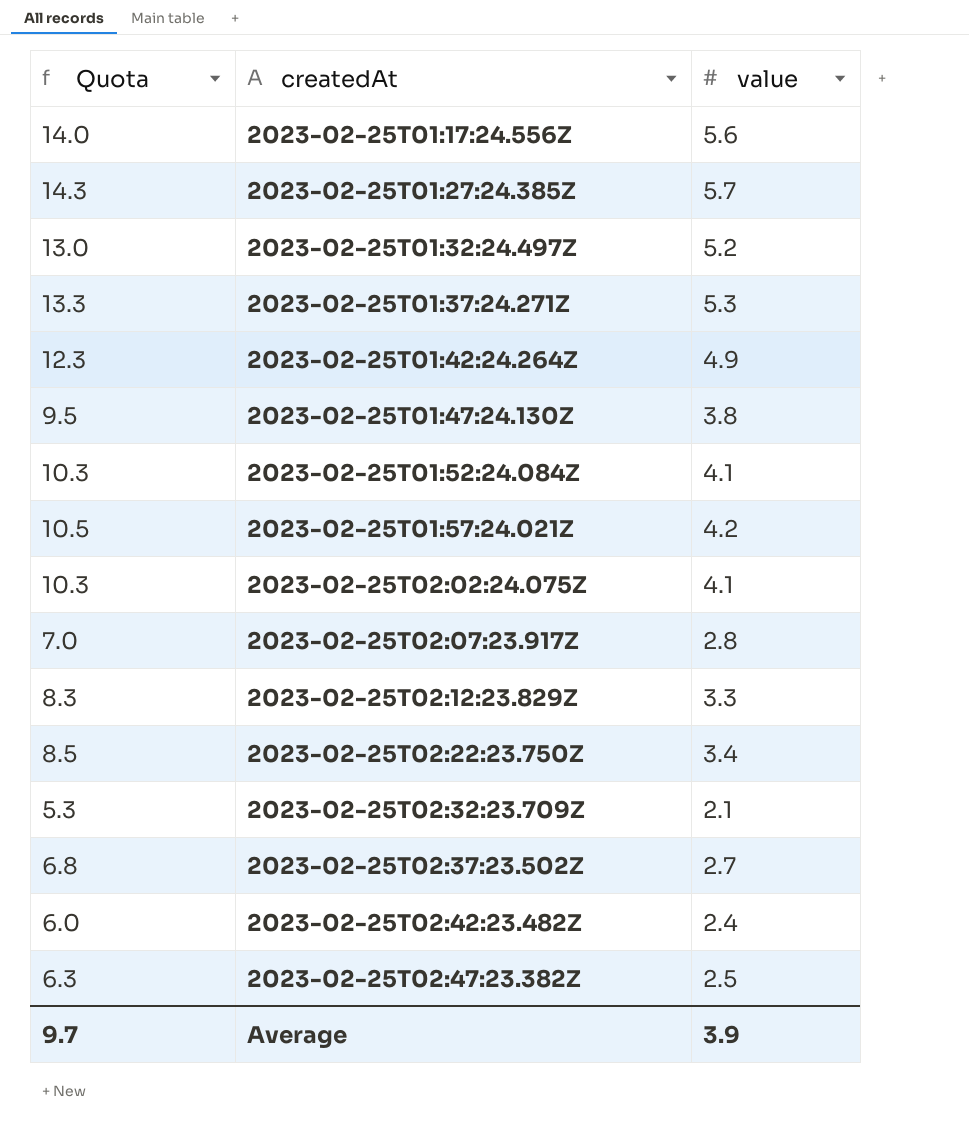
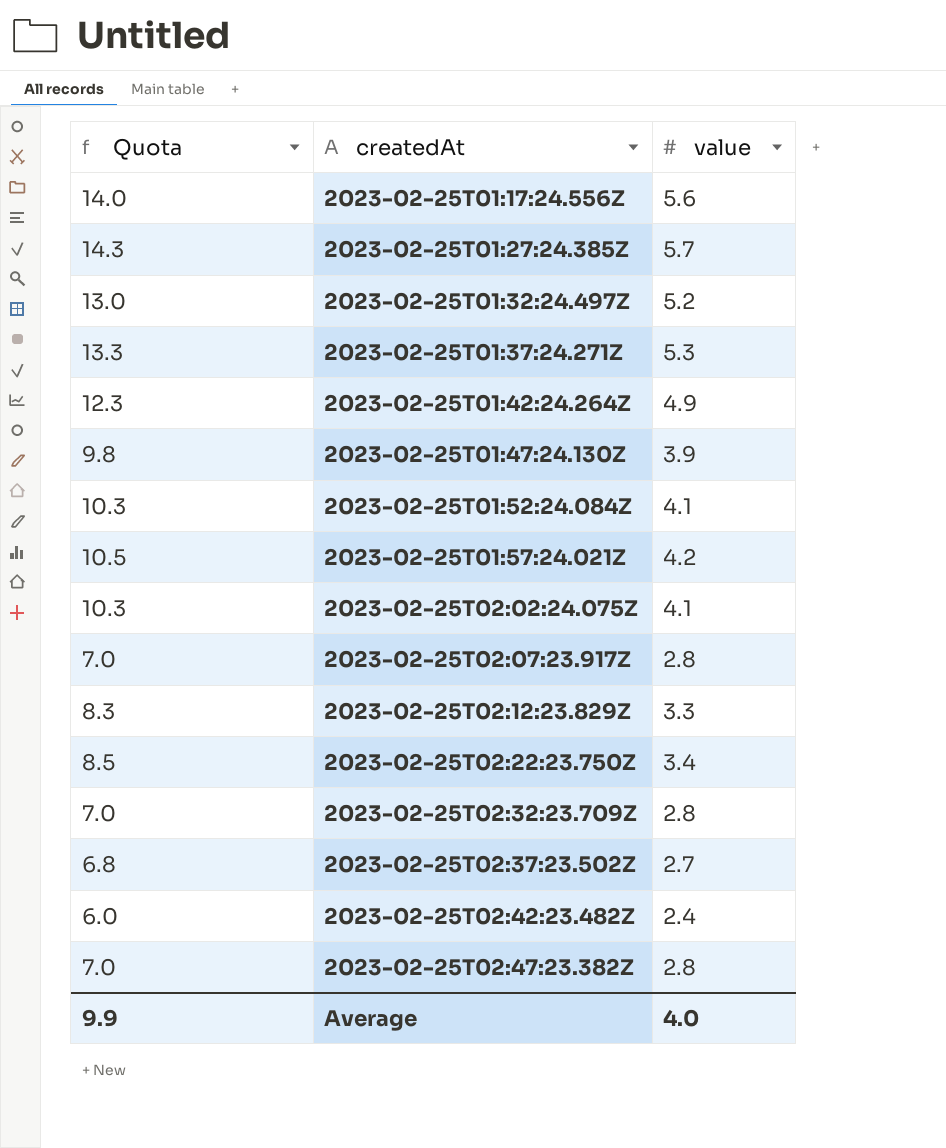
2023-02-25T01:47:24.130Z | Quota: 9.5 -> 9.8
2023-02-25T01:47:24.130Z | value: 3.8 -> 3.9
2023-02-25T02:32:23.709Z | Quota: 5.3 -> 7.0
2023-02-25T02:32:23.709Z | value: 2.1 -> 2.8
2023-02-25T02:47:23.382Z | Quota: 6.3 -> 7.0
2023-02-25T02:47:23.382Z | value: 2.5 -> 2.8
Average | Quota: 9.7 -> 9.9
Average | value: 3.9 -> 4.0

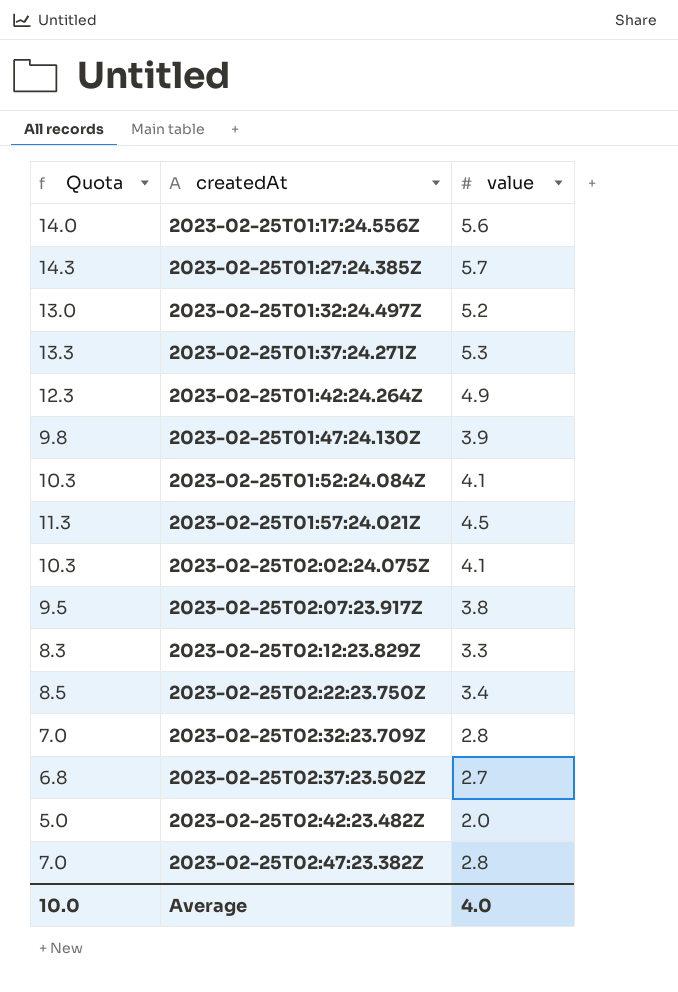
2023-02-25T01:57:24.021Z | Quota: 10.5 -> 11.3
2023-02-25T01:57:24.021Z | value: 4.2 -> 4.5
2023-02-25T02:07:23.917Z | Quota: 7.0 -> 9.5
2023-02-25T02:07:23.917Z | value: 2.8 -> 3.8
2023-02-25T02:42:23.482Z | Quota: 6.0 -> 5.0
2023-02-25T02:42:23.482Z | value: 2.4 -> 2.0
Average | Quota: 9.9 -> 10.0

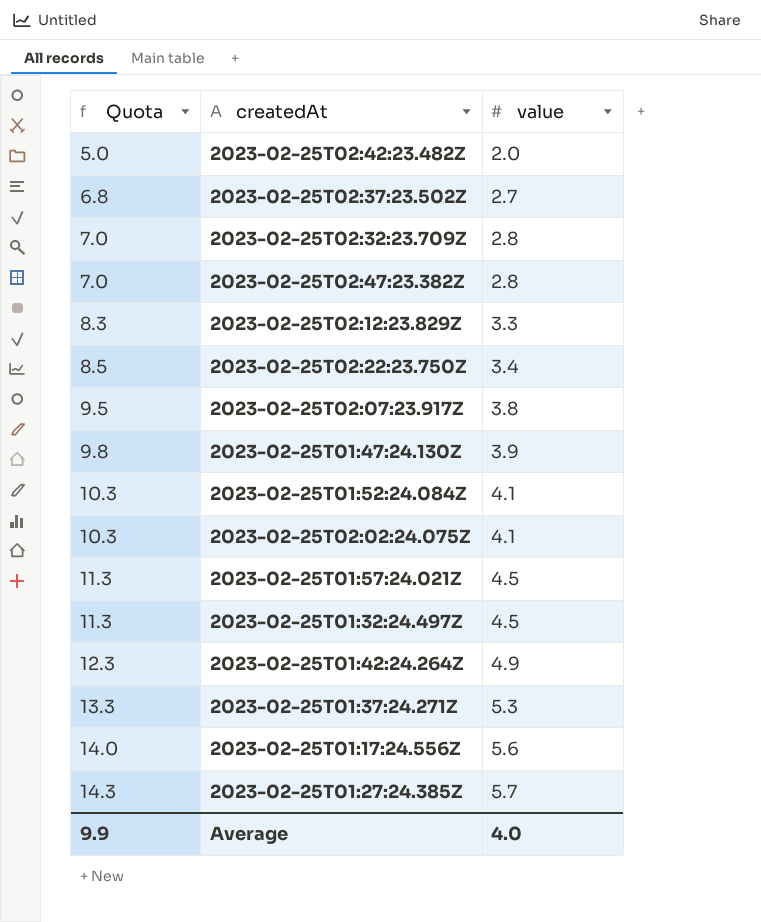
row order: createdAt ascending -> Quota ascending
2023-02-25T01:32:24.497Z | Quota: 13.0 -> 11.3
2023-02-25T01:32:24.497Z | value: 5.2 -> 4.5
Average | Quota: 10.0 -> 9.9

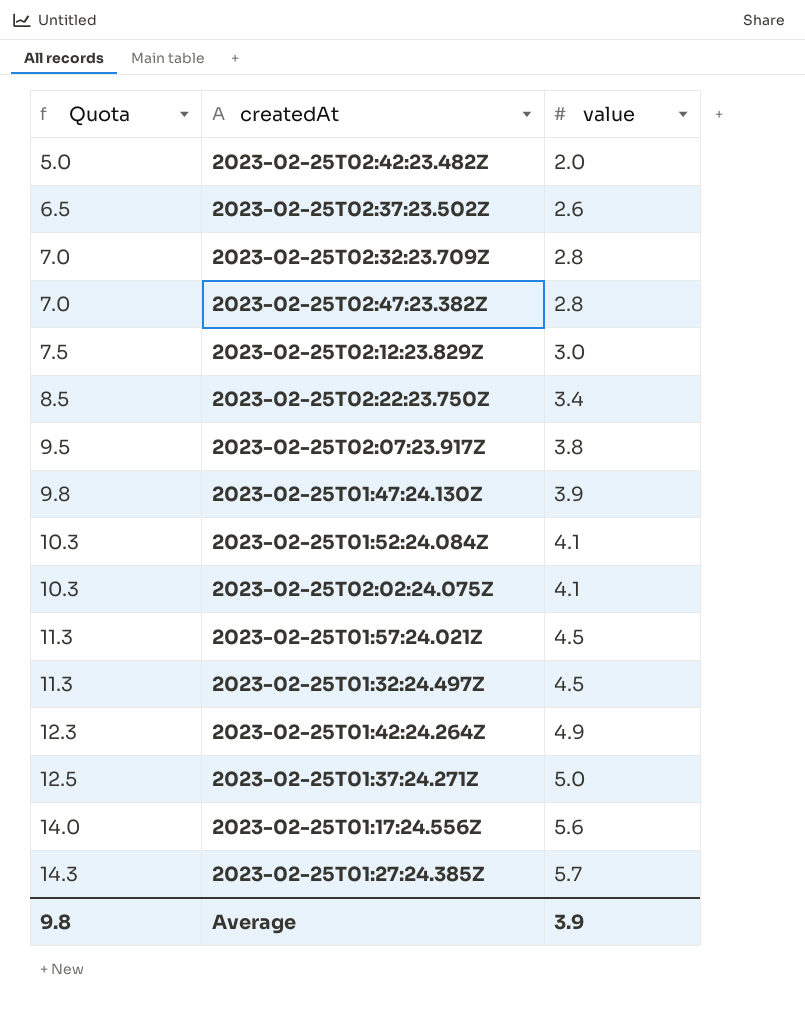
2023-02-25T02:37:23.502Z | Quota: 6.8 -> 6.5
2023-02-25T02:37:23.502Z | value: 2.7 -> 2.6
2023-02-25T02:12:23.829Z | Quota: 8.3 -> 7.5
2023-02-25T02:12:23.829Z | value: 3.3 -> 3.0
2023-02-25T01:37:24.271Z | Quota: 13.3 -> 12.5
2023-02-25T01:37:24.271Z | value: 5.3 -> 5.0
Average | Quota: 9.9 -> 9.8
Average | value: 4.0 -> 3.9

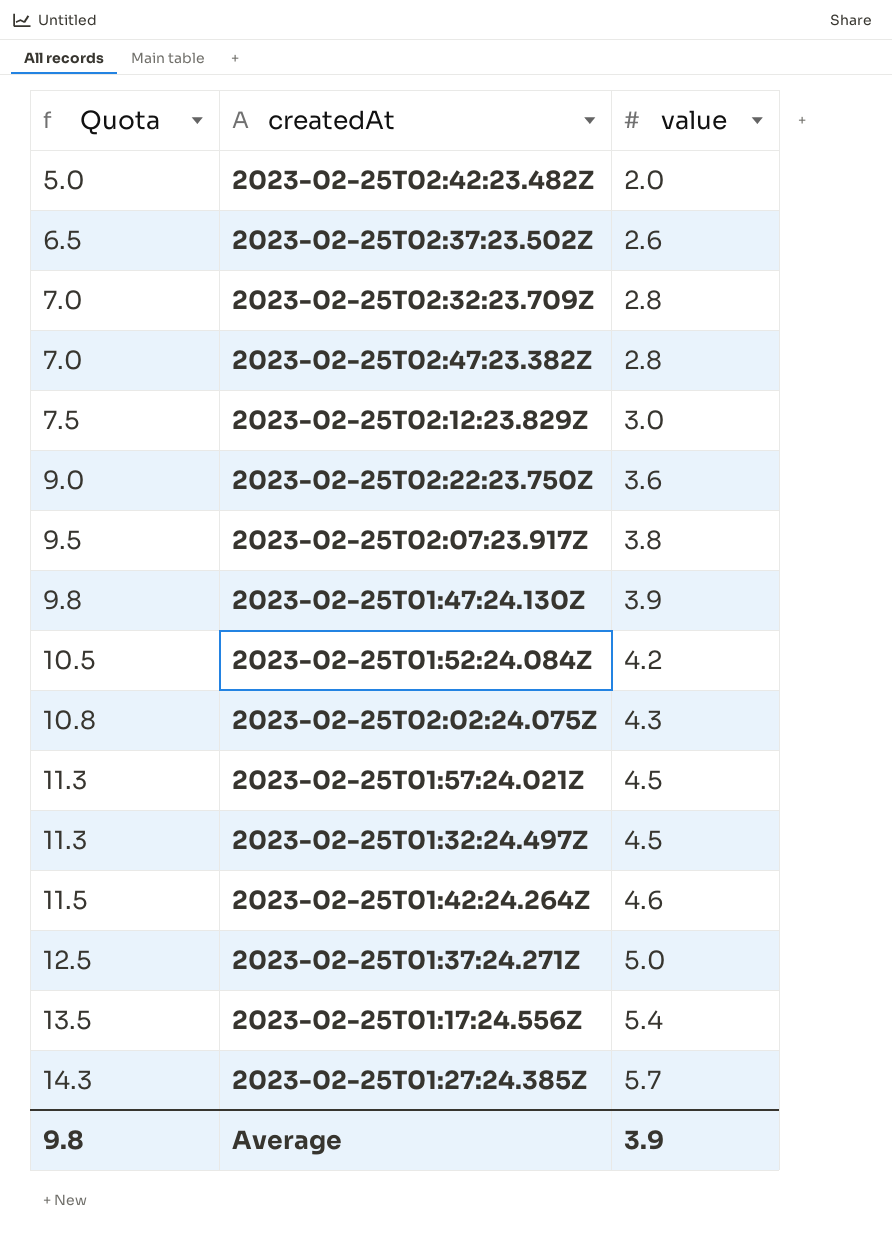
2023-02-25T02:22:23.750Z | Quota: 8.5 -> 9.0
2023-02-25T02:22:23.750Z | value: 3.4 -> 3.6
2023-02-25T01:52:24.084Z | Quota: 10.3 -> 10.5
2023-02-25T01:52:24.084Z | value: 4.1 -> 4.2
2023-02-25T02:02:24.075Z | Quota: 10.3 -> 10.8
2023-02-25T02:02:24.075Z | value: 4.1 -> 4.3
2023-02-25T01:42:24.264Z | Quota: 12.3 -> 11.5
2023-02-25T01:42:24.264Z | value: 4.9 -> 4.6
2023-02-25T01:17:24.556Z | Quota: 14.0 -> 13.5
2023-02-25T01:17:24.556Z | value: 5.6 -> 5.4

